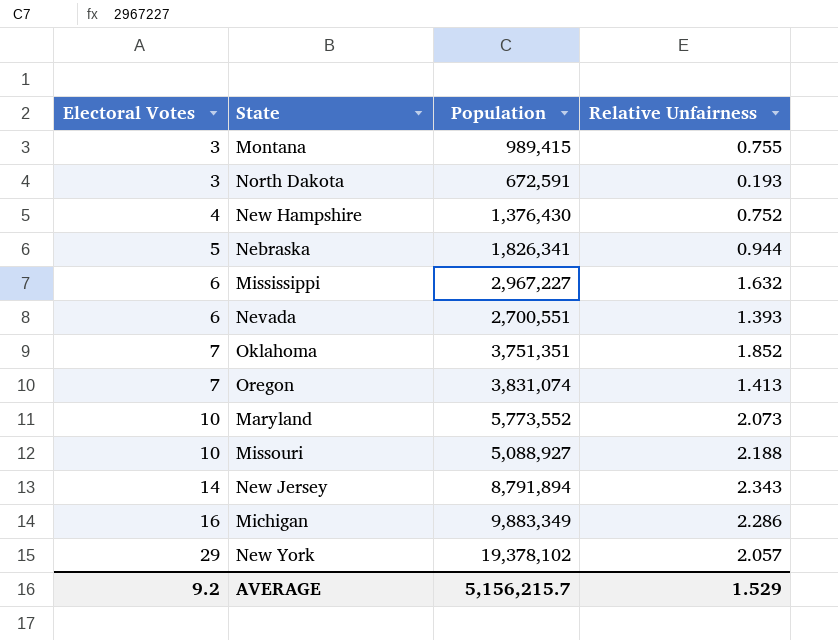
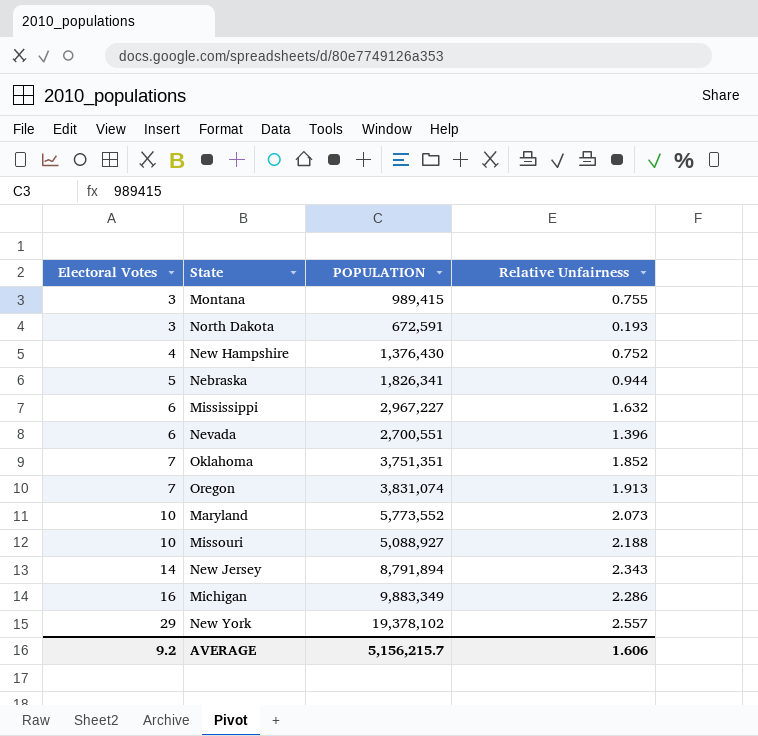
column name: Population -> POPULATION
Nevada | Relative Unfairness: 1.393 -> 1.396
Oregon | Relative Unfairness: 1.413 -> 1.913
New York | Relative Unfairness: 2.057 -> 2.557
AVERAGE | Relative Unfairness: 1.529 -> 1.606

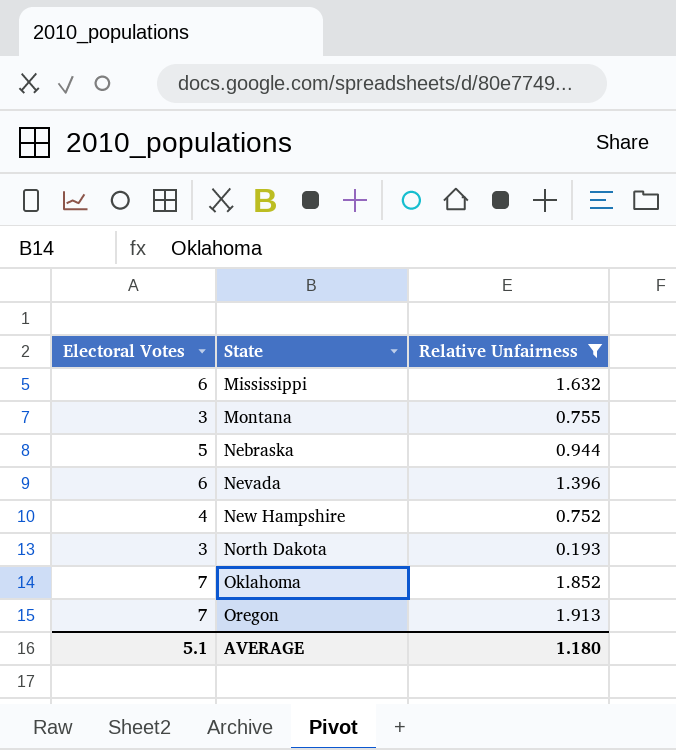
filter: none -> Relative Unfairness <= 1.913
row order: Electoral Votes ascending -> State ascending
column POPULATION | position: 3 -> none
AVERAGE | Electoral Votes: 9.2 -> 5.1
AVERAGE | Relative Unfairness: 1.606 -> 1.180

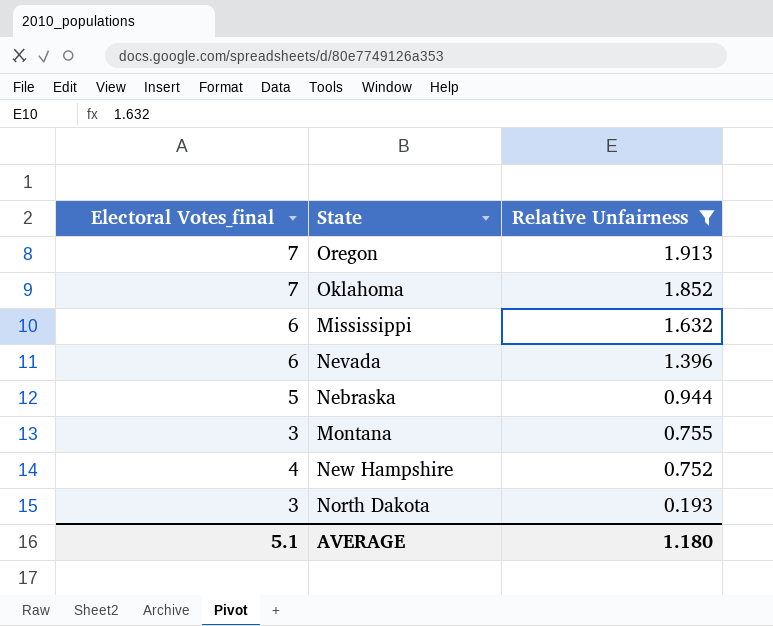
row order: State ascending -> Relative Unfairness descending
column name: Electoral Votes -> Electoral Votes_final

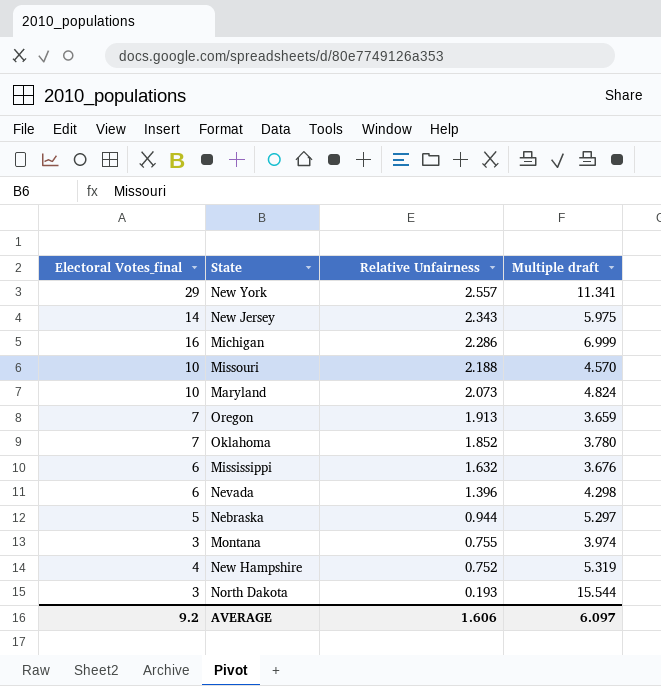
filter: Relative Unfairness <= 1.913 -> none
column Multiple draft | formula: none -> [Electoral Votes_final] / [Relative Unfairness]
AVERAGE | Electoral Votes_final: 5.1 -> 9.2
AVERAGE | Relative Unfairness: 1.180 -> 1.606

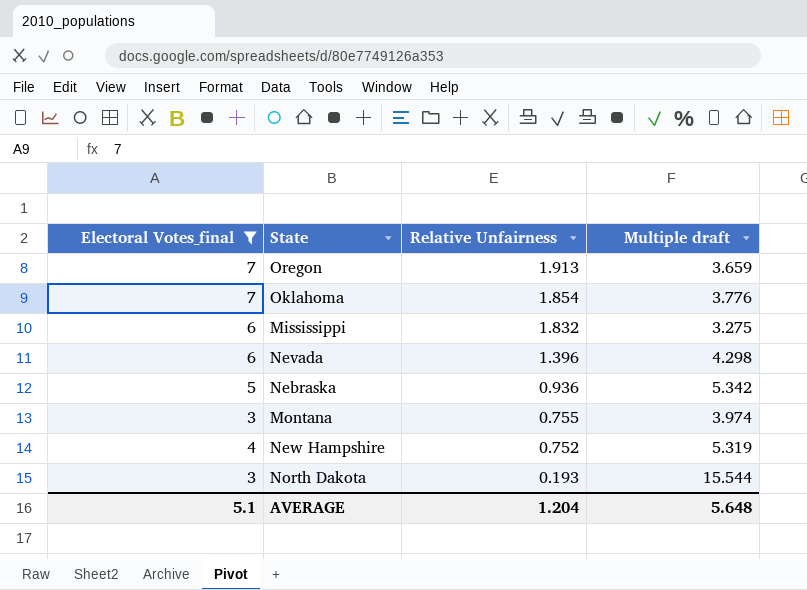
filter: none -> Electoral Votes_final <= 7
Oklahoma | Relative Unfairness: 1.852 -> 1.854
Oklahoma | Multiple draft: 3.780 -> 3.776
Mississippi | Relative Unfairness: 1.632 -> 1.832
Mississippi | Multiple draft: 3.676 -> 3.275
Nebraska | Relative Unfairness: 0.944 -> 0.936
Nebraska | Multiple draft: 5.297 -> 5.342
AVERAGE | Electoral Votes_final: 9.2 -> 5.1
AVERAGE | Relative Unfairness: 1.606 -> 1.204
AVERAGE | Multiple draft: 6.097 -> 5.648

